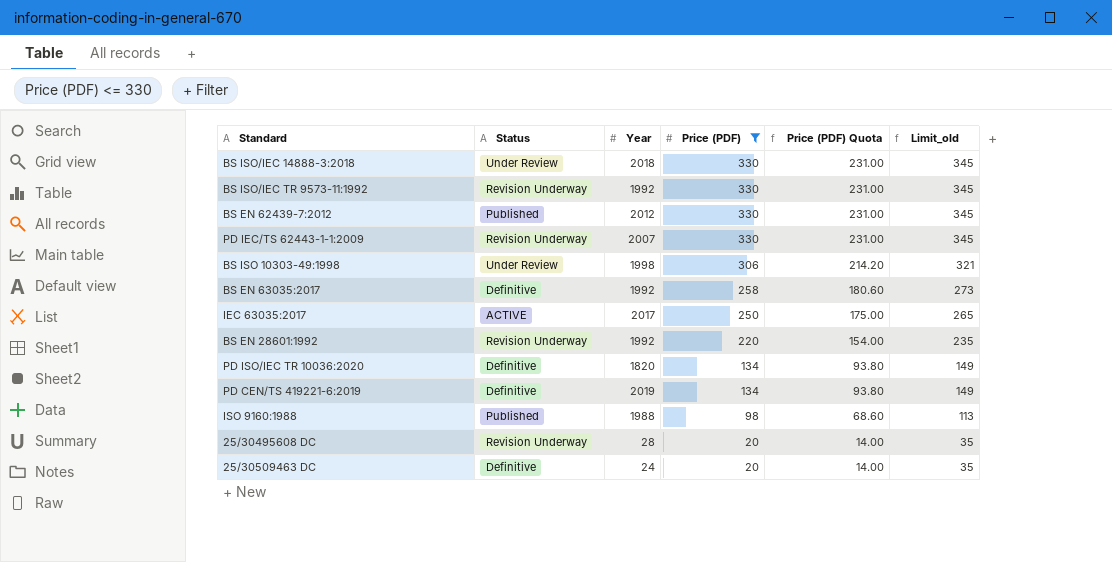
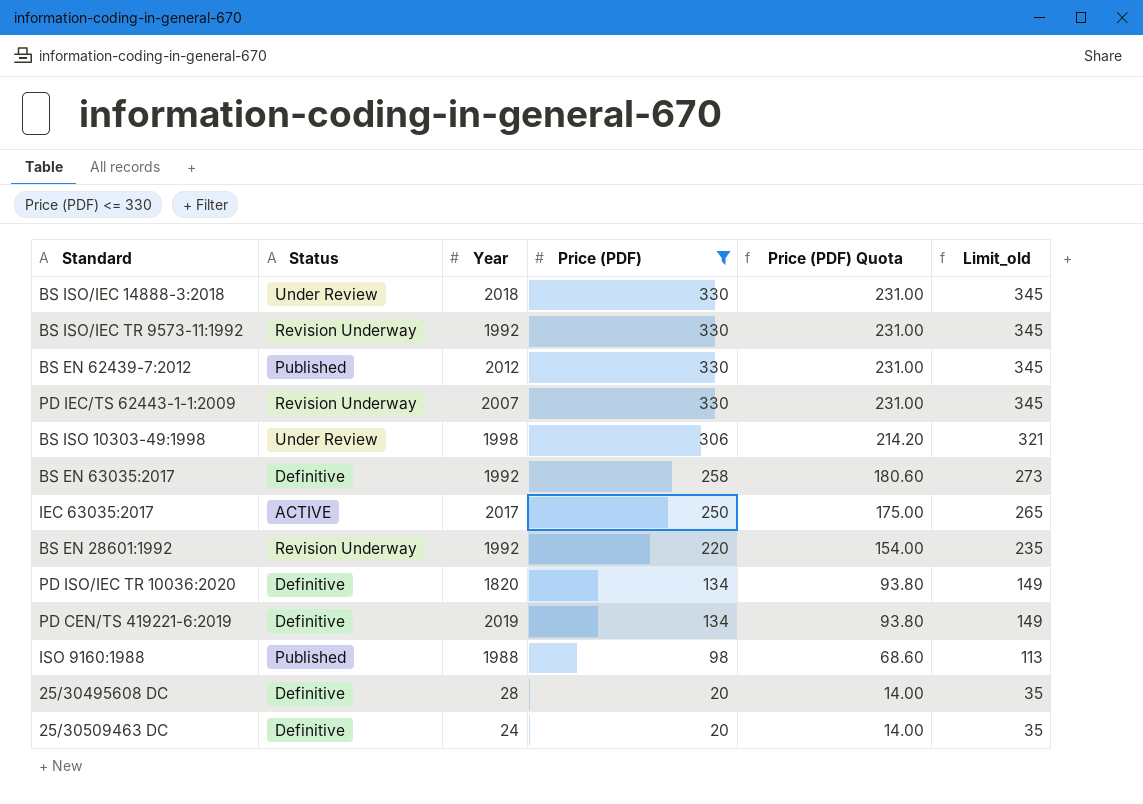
25/30495608 DC | Status: Revision Underway -> Definitive

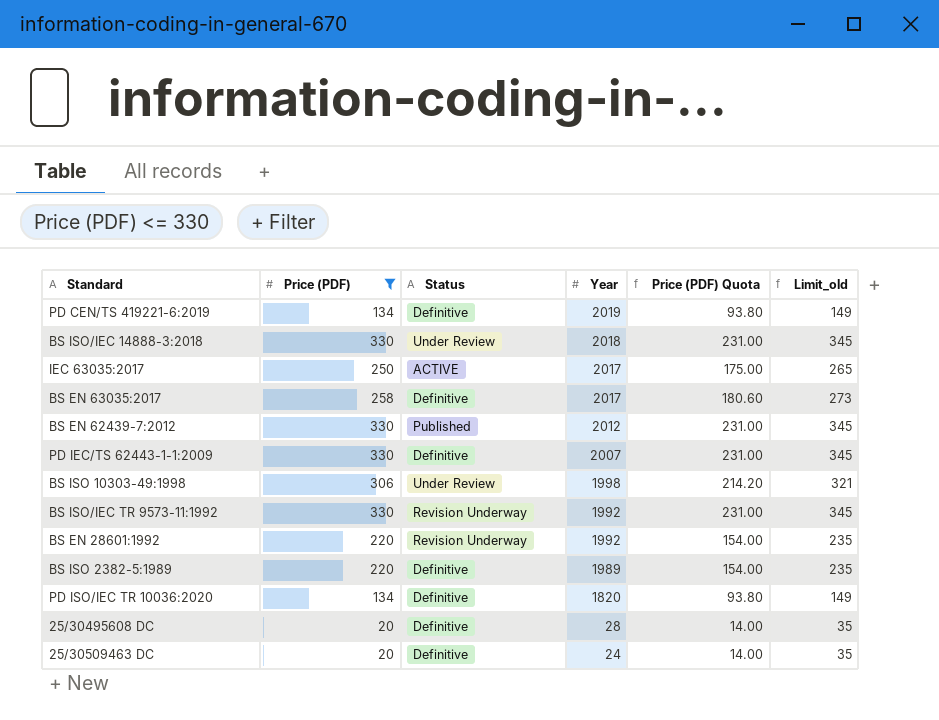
row order: Price (PDF) descending -> Year descending
column Price (PDF) | position: 4 -> 2
row ISO 9160:1988: Published | 1988 | 98 | 68.60 | 113 -> none
BS EN 63035:2017 | Year: 1992 -> 2017
PD IEC/TS 62443-1-1:2009 | Status: Revision Underway -> Definitive
row BS ISO 2382-5:1989: none -> 220 | Definitive | 1989 | 154.00 | 235

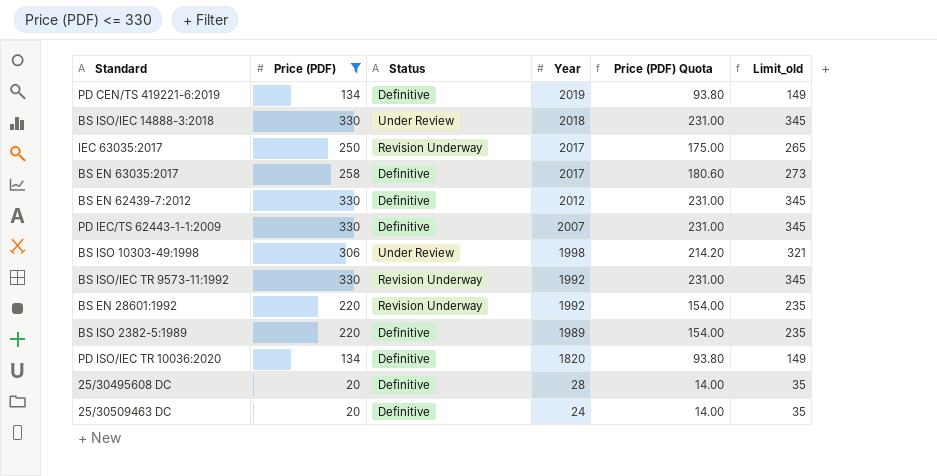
IEC 63035:2017 | Status: ACTIVE -> Revision Underway
BS EN 62439-7:2012 | Status: Published -> Definitive

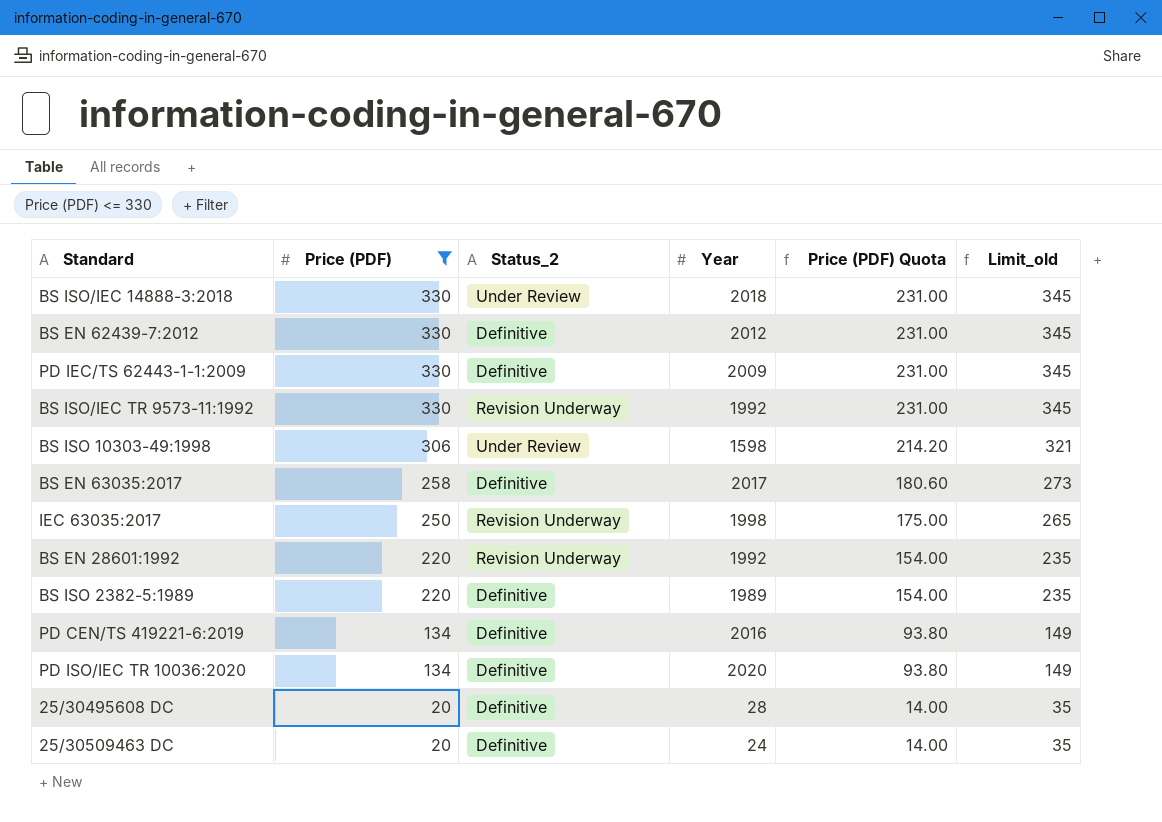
row order: Year descending -> Price (PDF) descending
column name: Status -> Status_2
PD IEC/TS 62443-1-1:2009 | Year: 2007 -> 2009
BS ISO 10303-49:1998 | Year: 1998 -> 1598
IEC 63035:2017 | Year: 2017 -> 1998
PD CEN/TS 419221-6:2019 | Year: 2019 -> 2016
PD ISO/IEC TR 10036:2020 | Year: 1820 -> 2020

